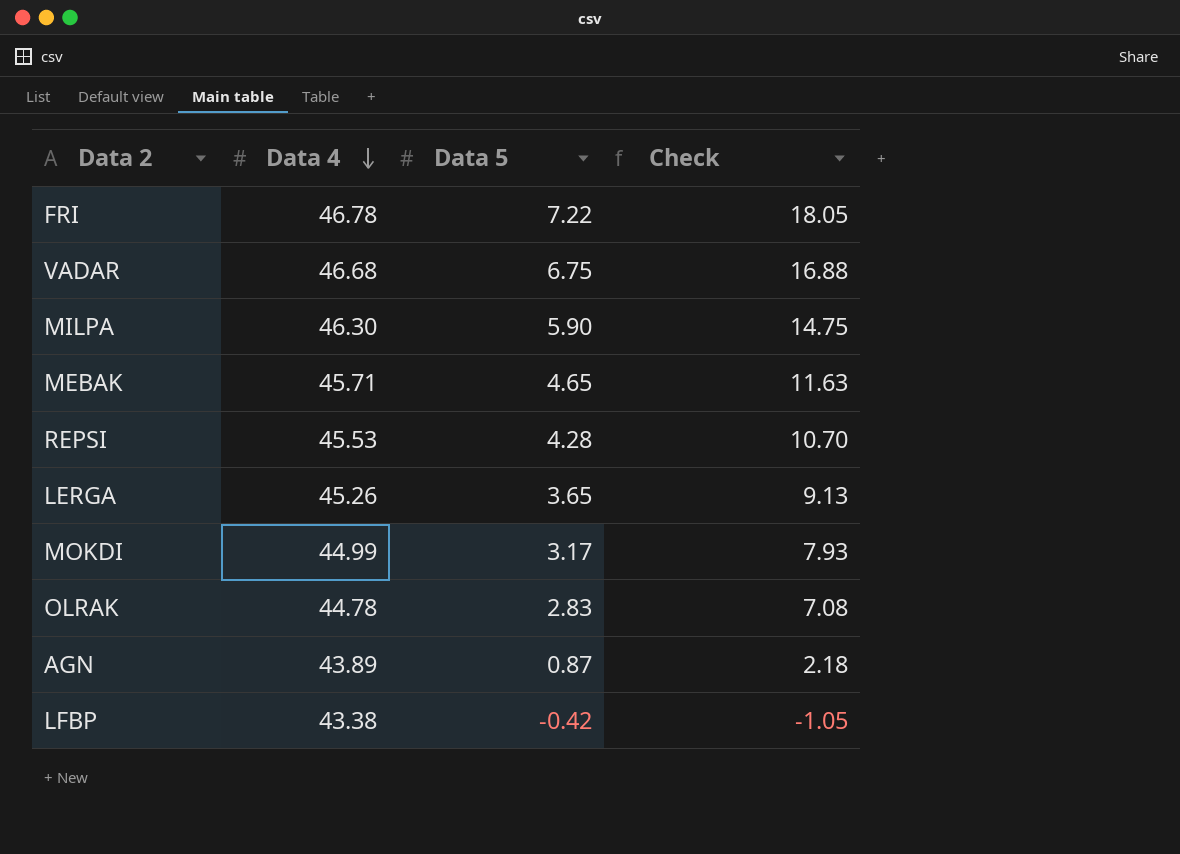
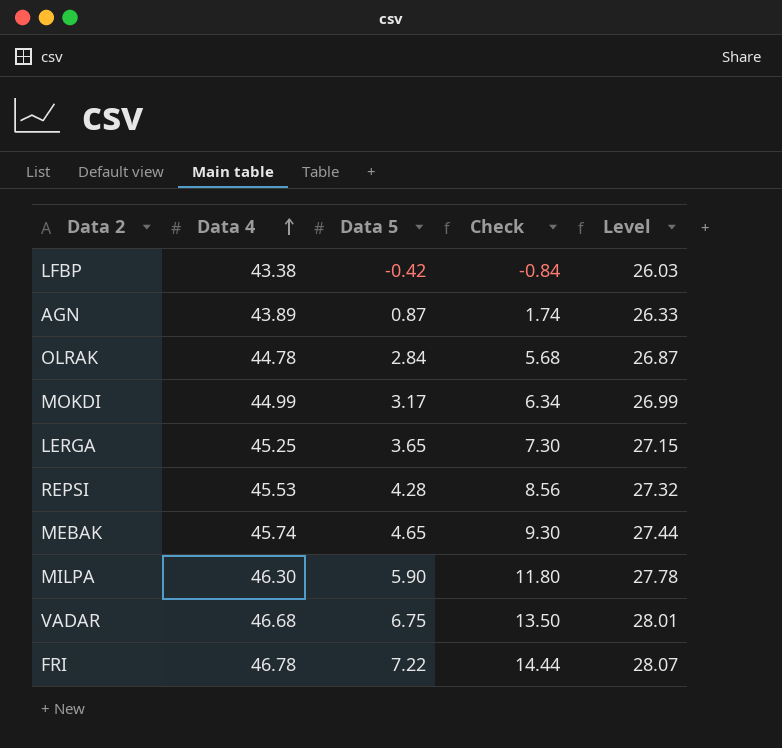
row order: Data 4 descending -> Data 4 ascending
column Check | formula: [Data 5] * 2.5 -> [Data 5] * 2
column Level | formula: none -> [Data 4] * 0.6
OLRAK | Data 5: 2.83 -> 2.84
LERGA | Data 4: 45.26 -> 45.25
MEBAK | Data 4: 45.71 -> 45.74

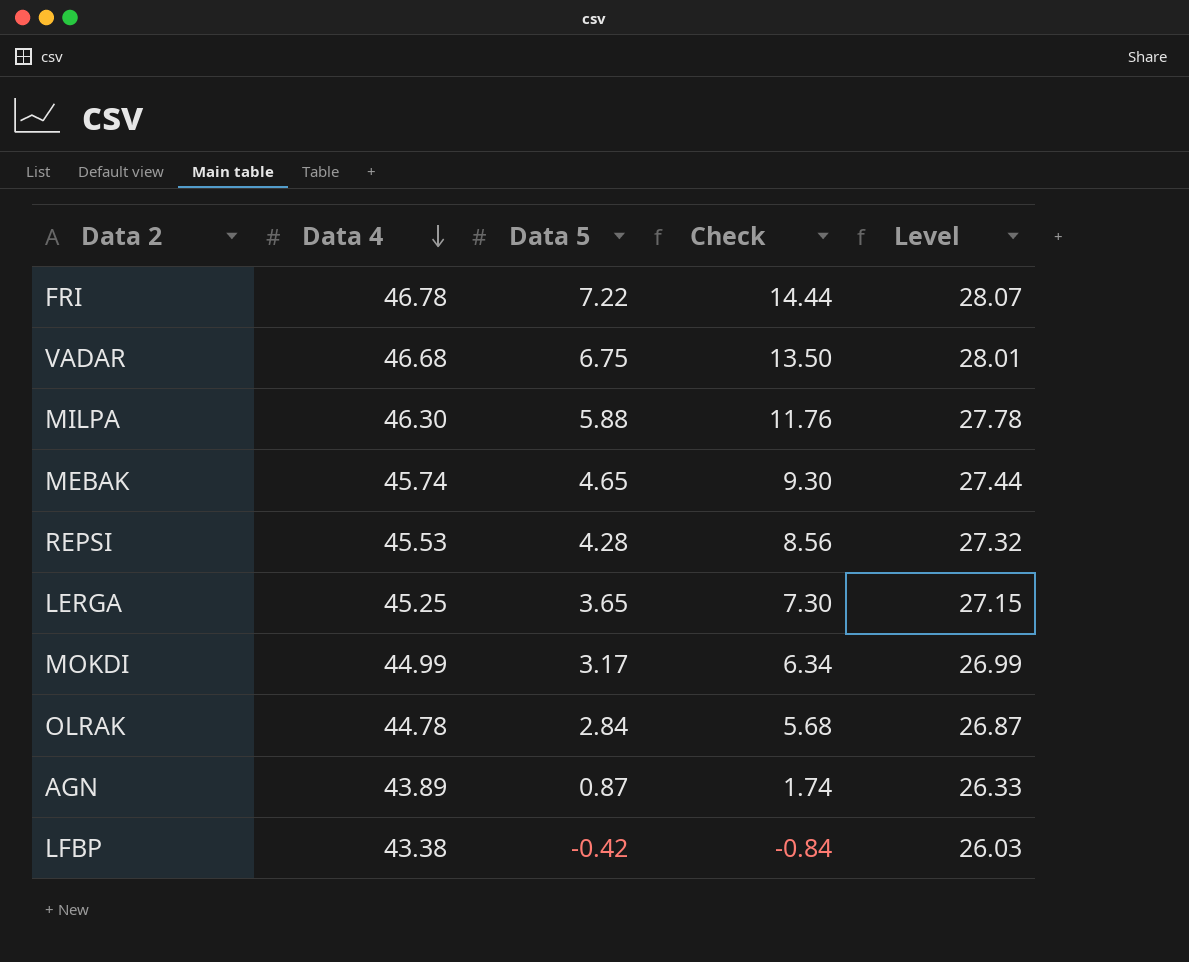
row order: Data 4 ascending -> Data 4 descending
MILPA | Data 5: 5.90 -> 5.88
MILPA | Check: 11.80 -> 11.76

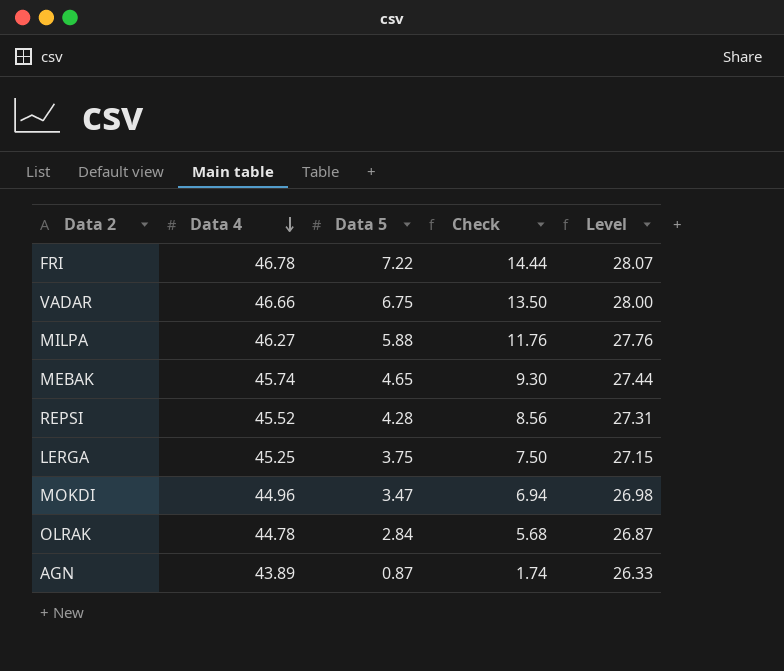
row LFBP: 43.38 | -0.42 | -0.84 | 26.03 -> none
VADAR | Data 4: 46.68 -> 46.66
VADAR | Level: 28.01 -> 28.00
MILPA | Data 4: 46.30 -> 46.27
MILPA | Level: 27.78 -> 27.76
REPSI | Data 4: 45.53 -> 45.52
REPSI | Level: 27.32 -> 27.31
LERGA | Data 5: 3.65 -> 3.75
LERGA | Check: 7.30 -> 7.50
MOKDI | Data 4: 44.99 -> 44.96
MOKDI | Data 5: 3.17 -> 3.47
MOKDI | Check: 6.34 -> 6.94
MOKDI | Level: 26.99 -> 26.98

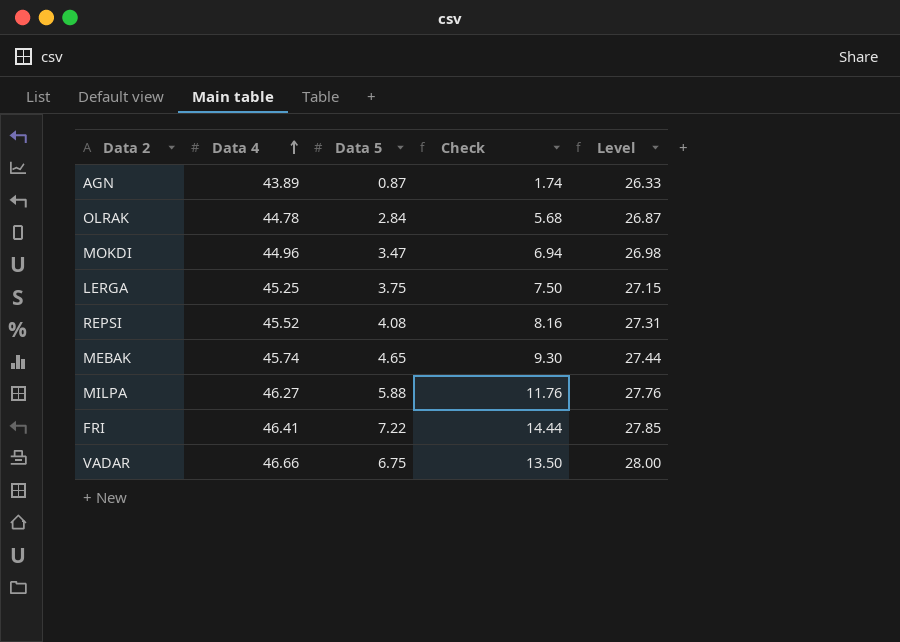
row order: Data 4 descending -> Data 4 ascending
REPSI | Data 5: 4.28 -> 4.08
REPSI | Check: 8.56 -> 8.16
FRI | Data 4: 46.78 -> 46.41
FRI | Level: 28.07 -> 27.85

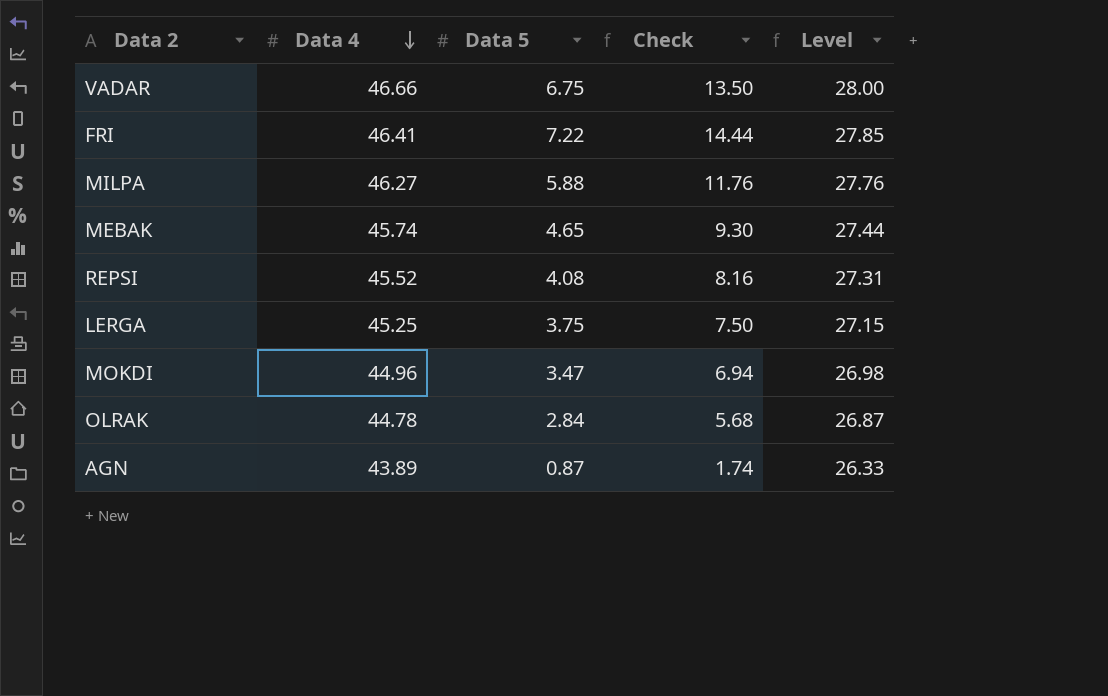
row order: Data 4 ascending -> Data 4 descending

